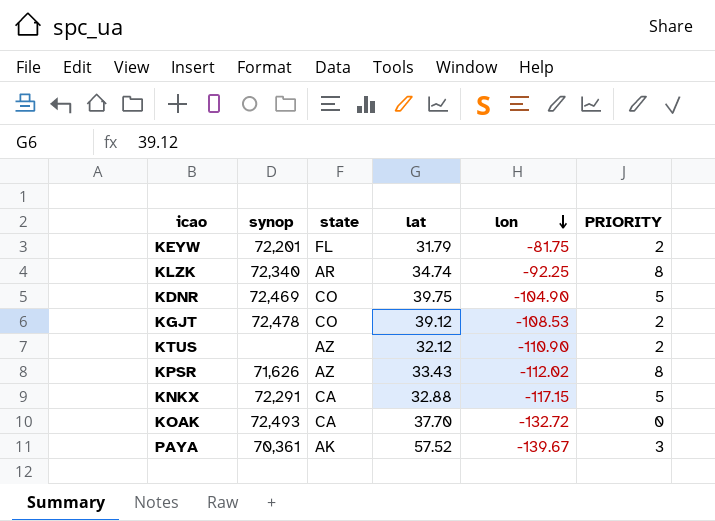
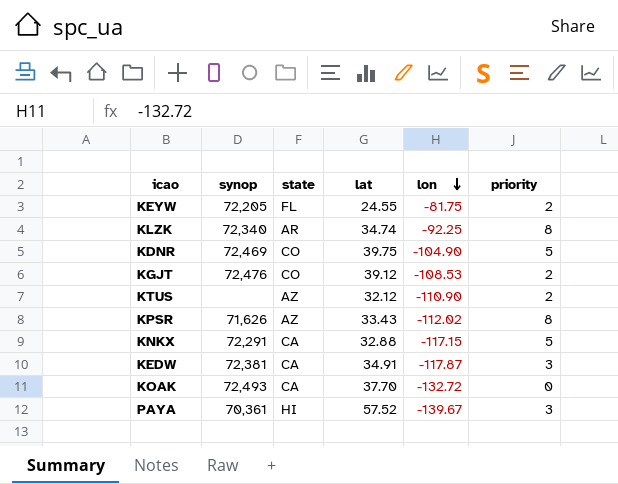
column name: PRIORITY -> priority
KEYW | synop: 72,201 -> 72,205
KEYW | lat: 31.79 -> 24.55
KGJT | synop: 72,478 -> 72,476
row KEDW: none -> 72,381 | CA | 34.91 | -117.87 | 3
PAYA | state: AK -> HI

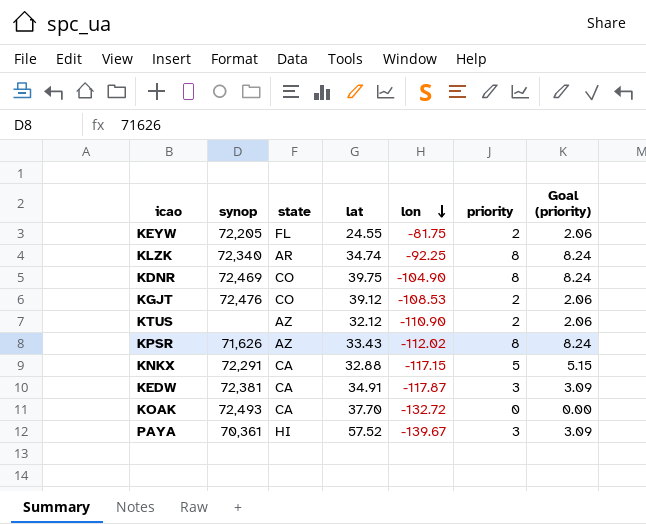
column Goal (priority) | formula: none -> [priority] * 1.03
KDNR | priority: 5 -> 8

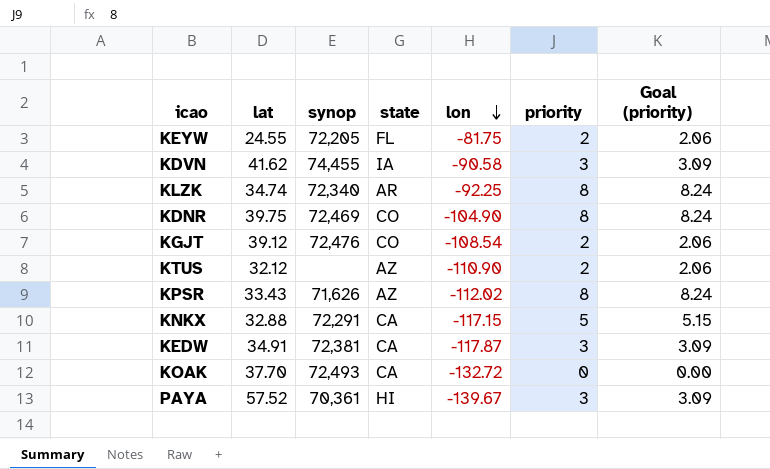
column lat | position: 4 -> 2
row KDVN: none -> 41.62 | 74,455 | IA | -90.58 | 3 | 3.09
KGJT | lon: -108.53 -> -108.54

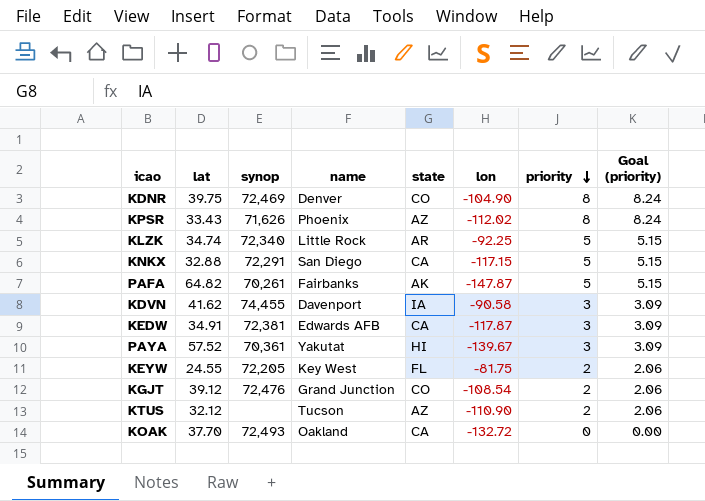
row order: lon descending -> priority descending
column name | position: none -> 4
KLZK | priority: 8 -> 5
KLZK | Goal (priority): 8.24 -> 5.15
row PAFA: none -> 64.82 | 70,261 | Fairbanks | AK | -147.87 | 5 | 5.15

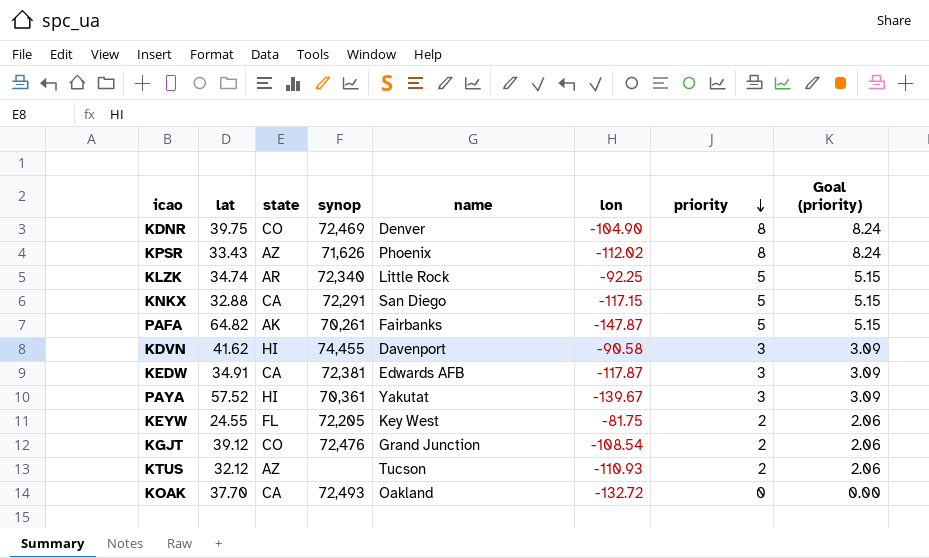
column state | position: 5 -> 3
KDVN | state: IA -> HI
KTUS | lon: -110.90 -> -110.93

